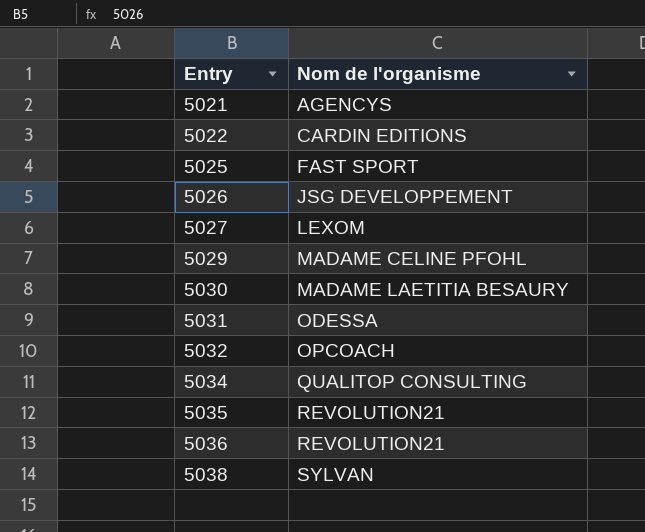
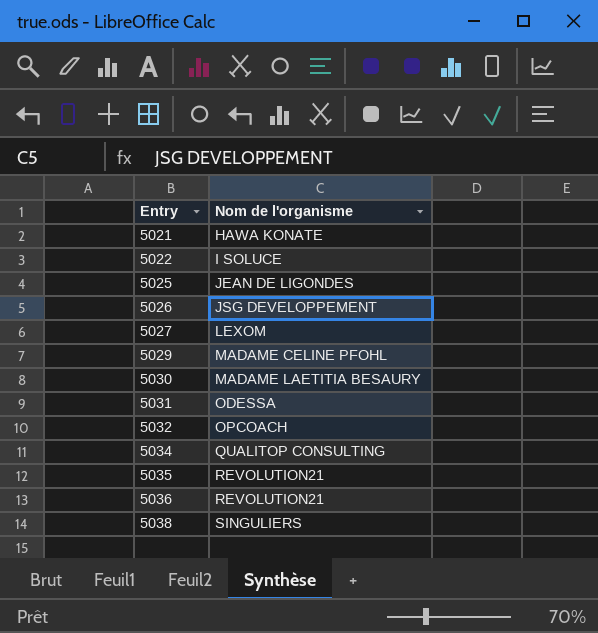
5021 | Nom de l'organisme: AGENCYS -> HAWA KONATE
5022 | Nom de l'organisme: CARDIN EDITIONS -> I SOLUCE
5025 | Nom de l'organisme: FAST SPORT -> JEAN DE LIGONDES
5038 | Nom de l'organisme: SYLVAN -> SINGULIERS

